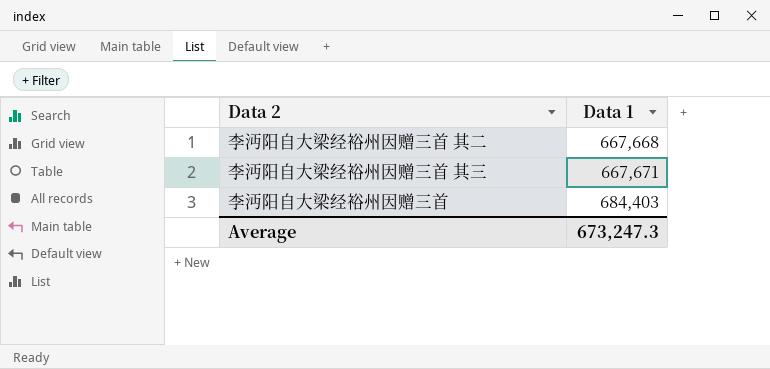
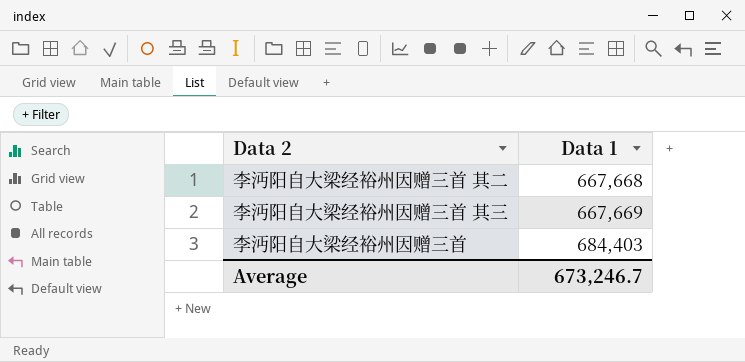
李沔阳自大梁经裕州因赠三首 其三 | Data 1: 667,671 -> 667,669
Average | Data 1: 673,247.3 -> 673,246.7

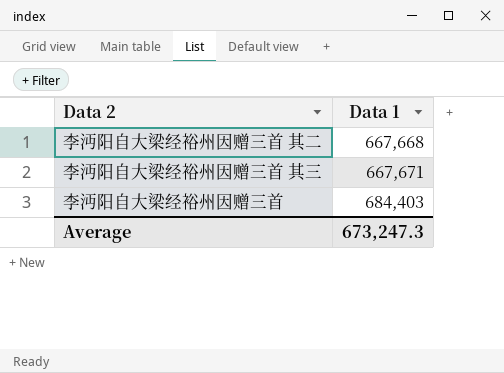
李沔阳自大梁经裕州因赠三首 其三 | Data 1: 667,669 -> 667,671
Average | Data 1: 673,246.7 -> 673,247.3

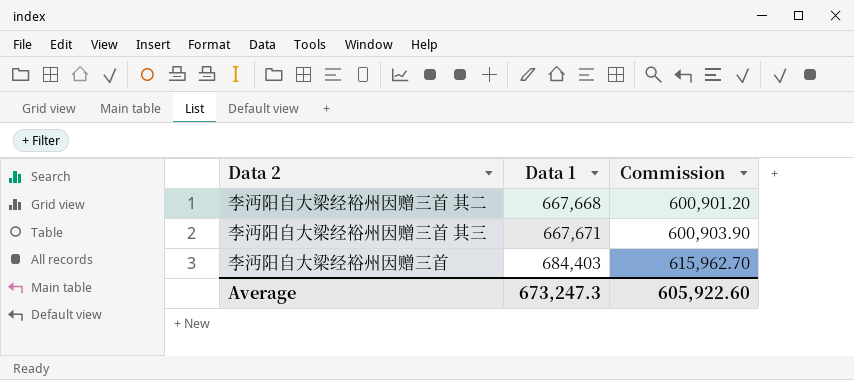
column Commission | formula: none -> [Data 1] * 0.9

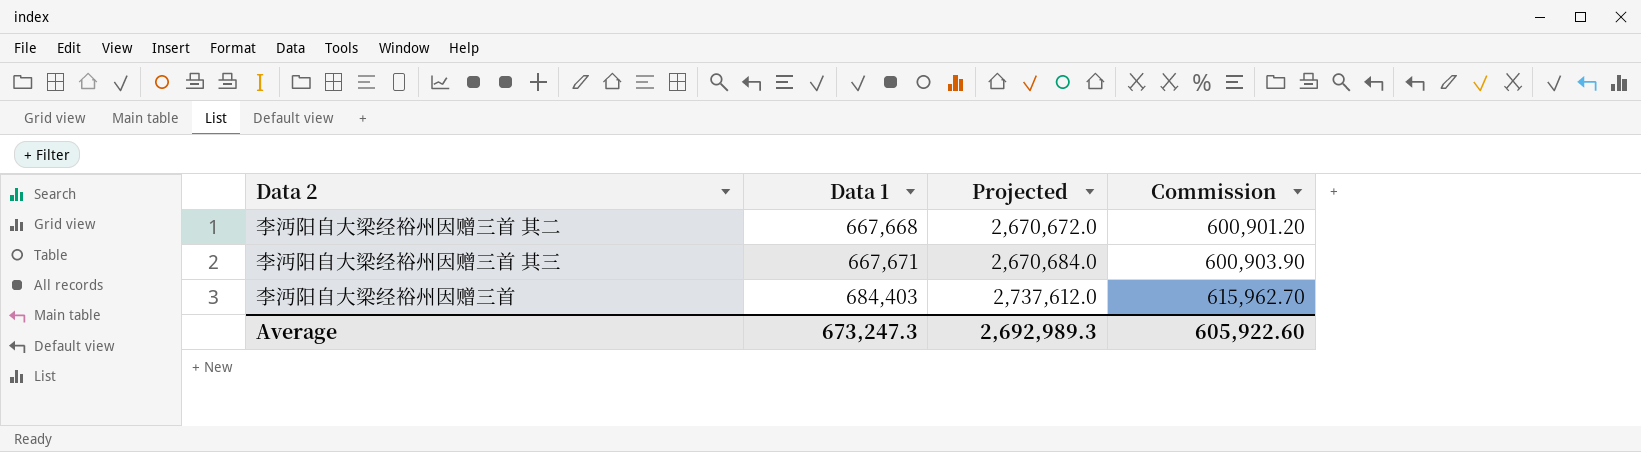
column Projected | formula: none -> [Data 1] * 4

